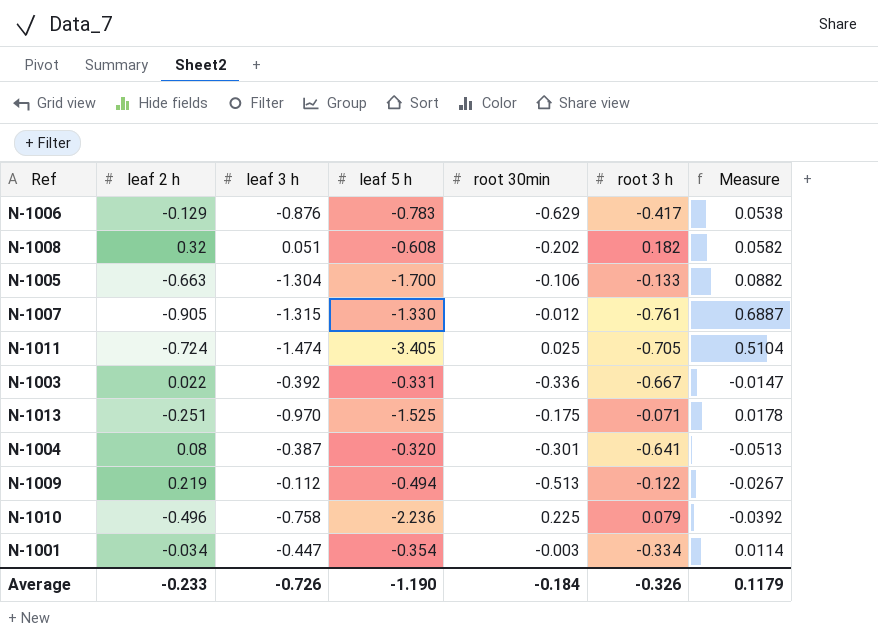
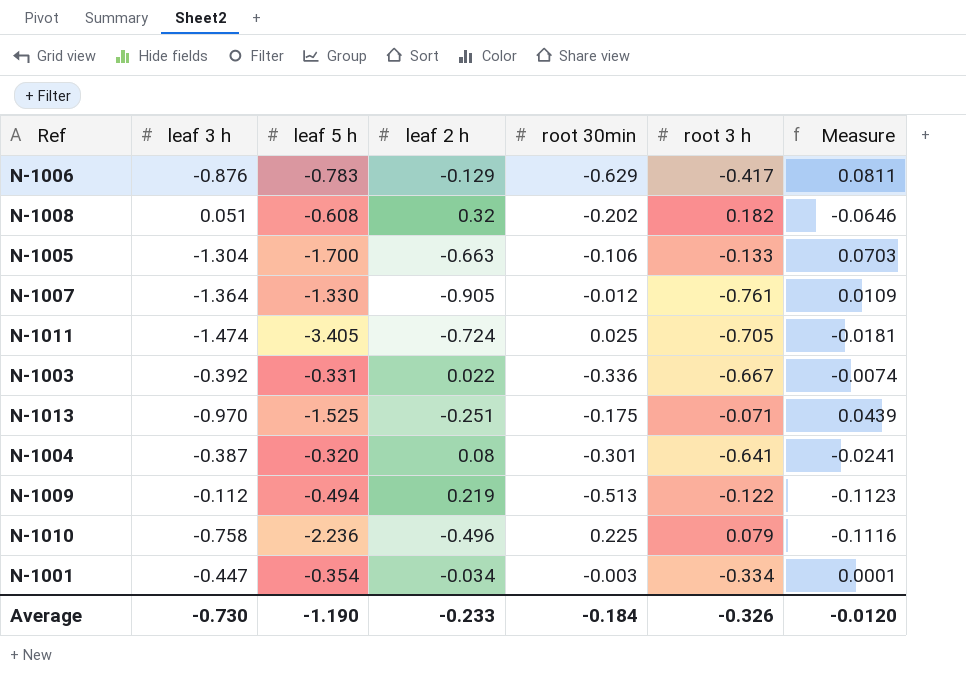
column leaf 2 h | position: 2 -> 4
column Measure | formula: [leaf 2 h] * [root 3 h] -> [leaf 2 h] * [root 30min]
N-1007 | leaf 3 h: -1.315 -> -1.364
Average | leaf 3 h: -0.726 -> -0.730
Average | Measure: 0.1179 -> -0.0120

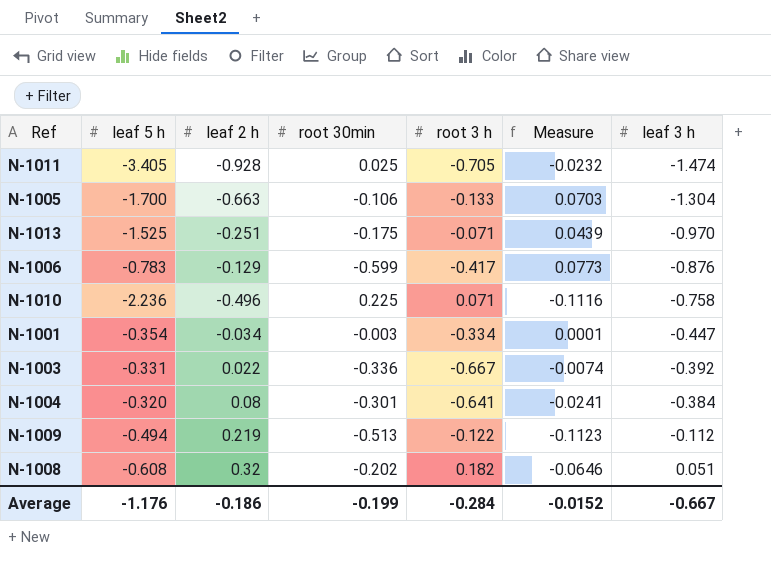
row order: none -> leaf 3 h ascending
column leaf 3 h | position: 2 -> 7
row N-1007: -1.364 | -1.330 | -0.905 | -0.012 | -0.761 | 0.0109 -> none
N-1011 | leaf 2 h: -0.724 -> -0.928
N-1011 | Measure: -0.0181 -> -0.0232
N-1006 | root 30min: -0.629 -> -0.599
N-1006 | Measure: 0.0811 -> 0.0773
N-1010 | root 3 h: 0.079 -> 0.071
N-1004 | leaf 3 h: -0.387 -> -0.384
Average | leaf 5 h: -1.190 -> -1.176
Average | leaf 2 h: -0.233 -> -0.186
Average | root 30min: -0.184 -> -0.199
Average | root 3 h: -0.326 -> -0.284
Average | Measure: -0.0120 -> -0.0152
Average | leaf 3 h: -0.730 -> -0.667

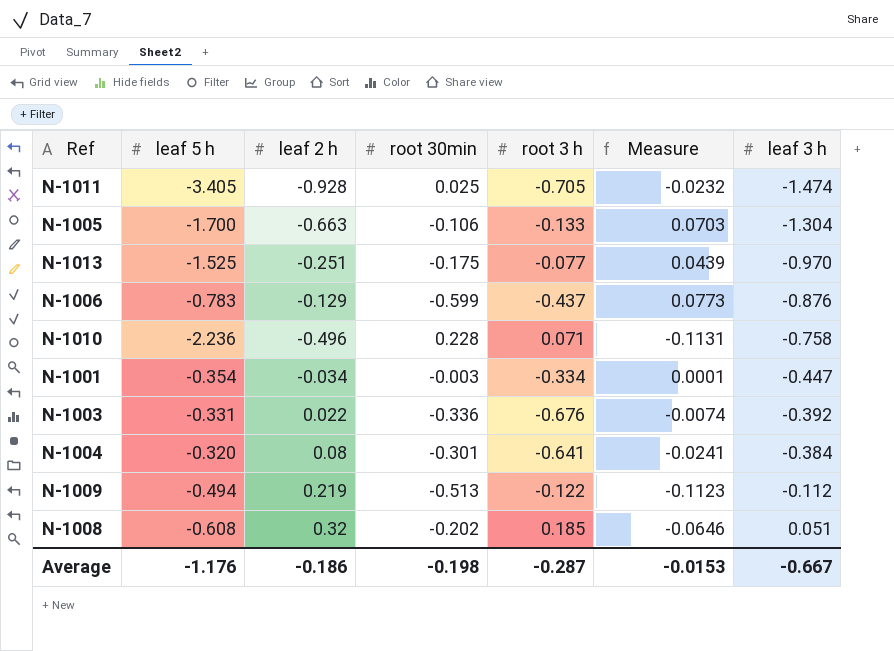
N-1013 | root 3 h: -0.071 -> -0.077
N-1006 | root 3 h: -0.417 -> -0.437
N-1010 | root 30min: 0.225 -> 0.228
N-1010 | Measure: -0.1116 -> -0.1131
N-1003 | root 3 h: -0.667 -> -0.676
N-1008 | root 3 h: 0.182 -> 0.185
Average | root 30min: -0.199 -> -0.198
Average | root 3 h: -0.284 -> -0.287
Average | Measure: -0.0152 -> -0.0153

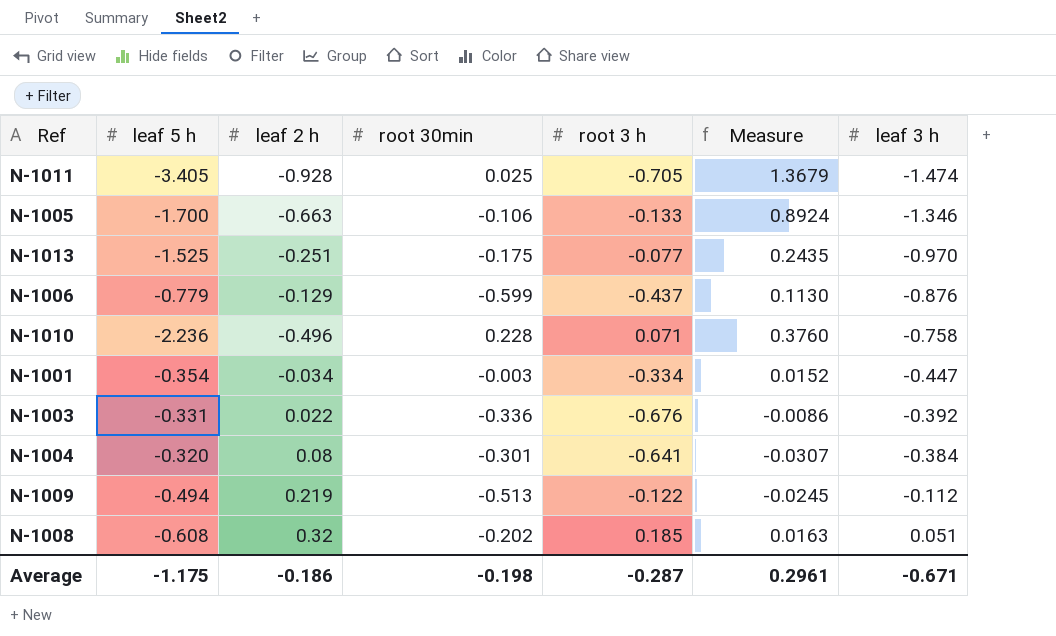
column Measure | formula: [leaf 2 h] * [root 30min] -> [leaf 2 h] * [leaf 3 h]
N-1005 | leaf 3 h: -1.304 -> -1.346
N-1006 | leaf 5 h: -0.783 -> -0.779
Average | leaf 5 h: -1.176 -> -1.175
Average | Measure: -0.0153 -> 0.2961
Average | leaf 3 h: -0.667 -> -0.671

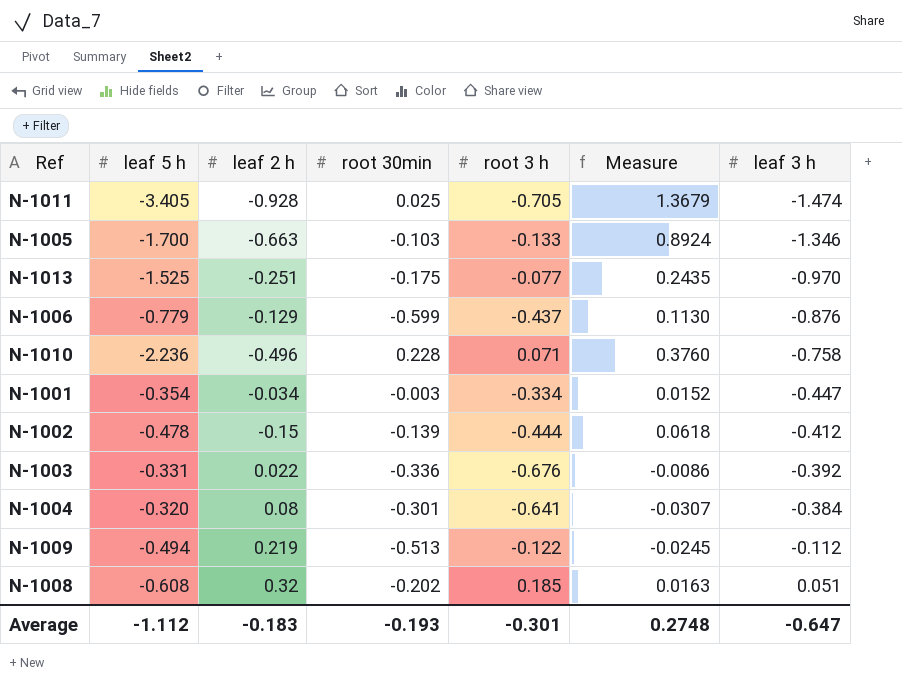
N-1005 | root 30min: -0.106 -> -0.103
row N-1002: none -> -0.478 | -0.15 | -0.139 | -0.444 | 0.0618 | -0.412
Average | leaf 5 h: -1.175 -> -1.112
Average | leaf 2 h: -0.186 -> -0.183
Average | root 30min: -0.198 -> -0.193
Average | root 3 h: -0.287 -> -0.301
Average | Measure: 0.2961 -> 0.2748
Average | leaf 3 h: -0.671 -> -0.647

